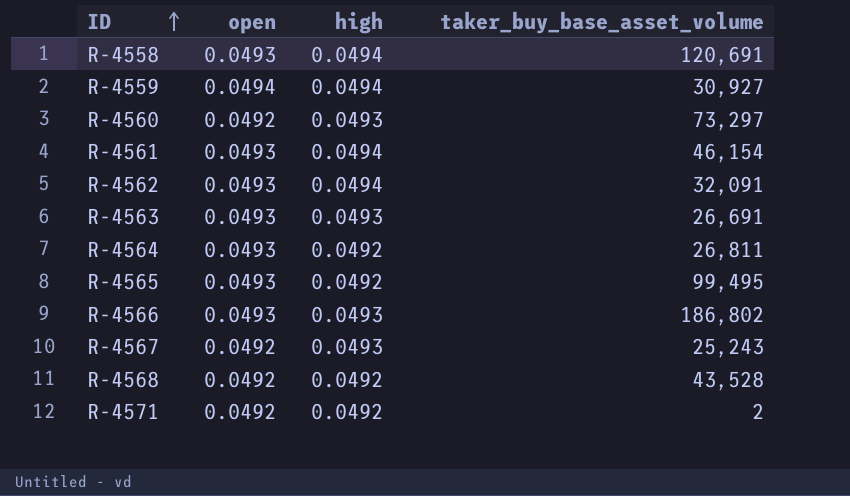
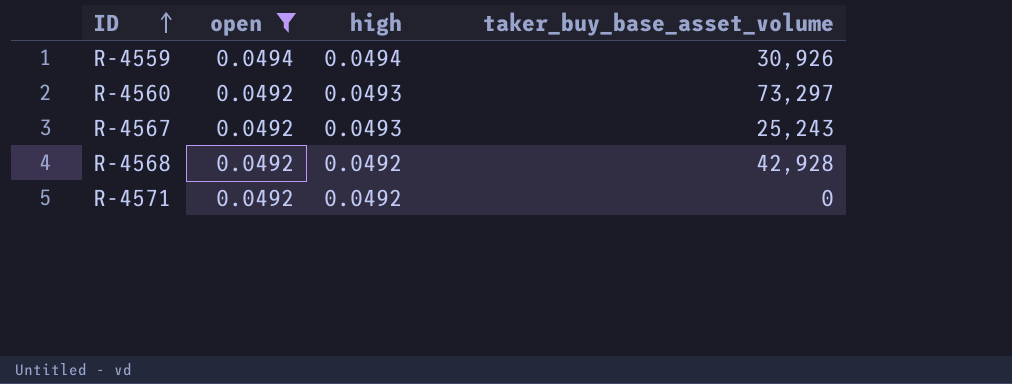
filter: none -> open != 0.0493
R-4559 | taker_buy_base_asset_volume: 30,927 -> 30,926
R-4568 | taker_buy_base_asset_volume: 43,528 -> 42,928
R-4571 | taker_buy_base_asset_volume: 2 -> 0

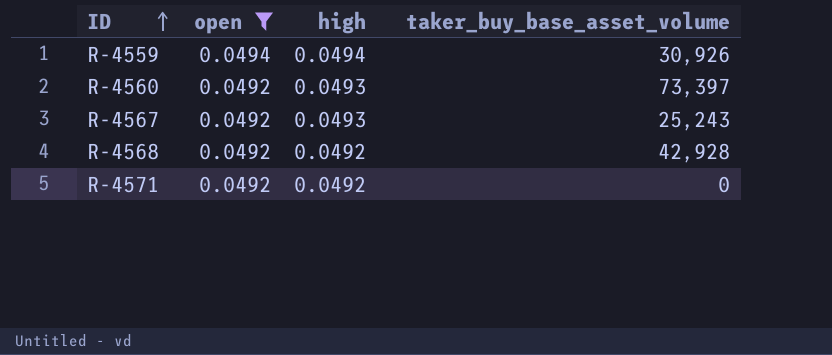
R-4560 | taker_buy_base_asset_volume: 73,297 -> 73,397

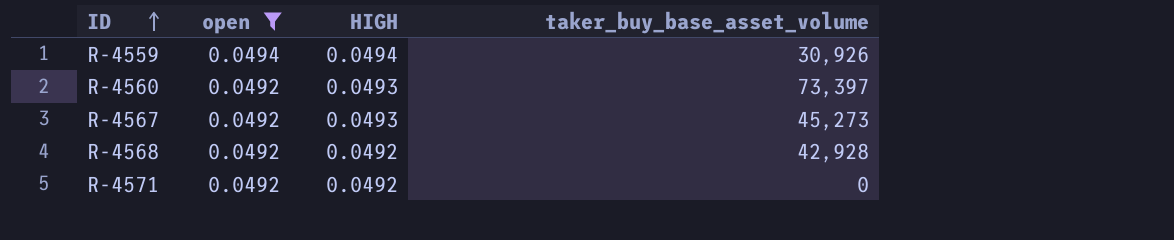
column name: high -> HIGH
R-4567 | taker_buy_base_asset_volume: 25,243 -> 45,273

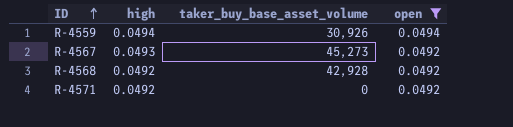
column name: HIGH -> high
column open | position: 2 -> 4
row R-4560: 0.0492 | 0.0493 | 73,397 -> none

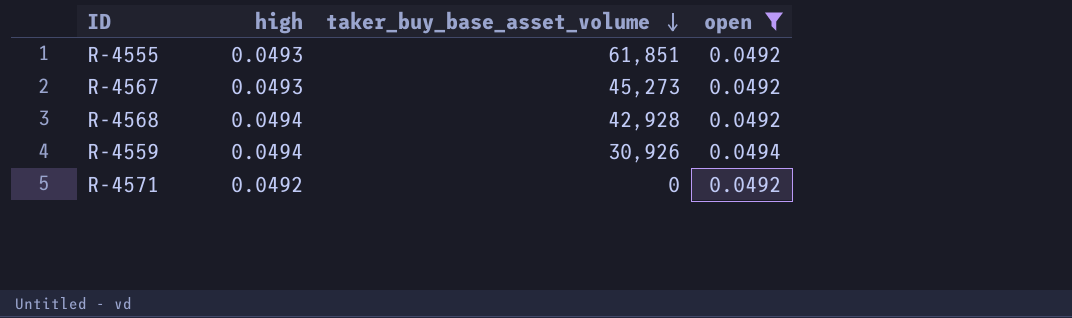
row order: ID ascending -> taker_buy_base_asset_volume descending
row R-4555: none -> 0.0493 | 61,851 | 0.0492
R-4568 | high: 0.0492 -> 0.0494

